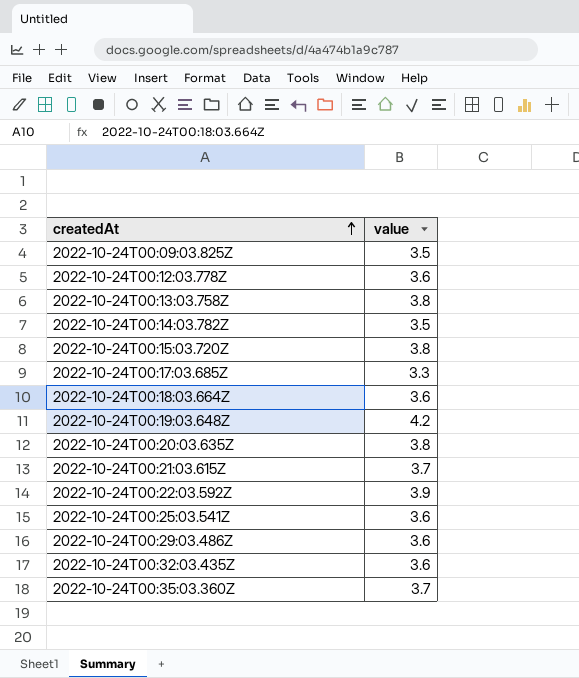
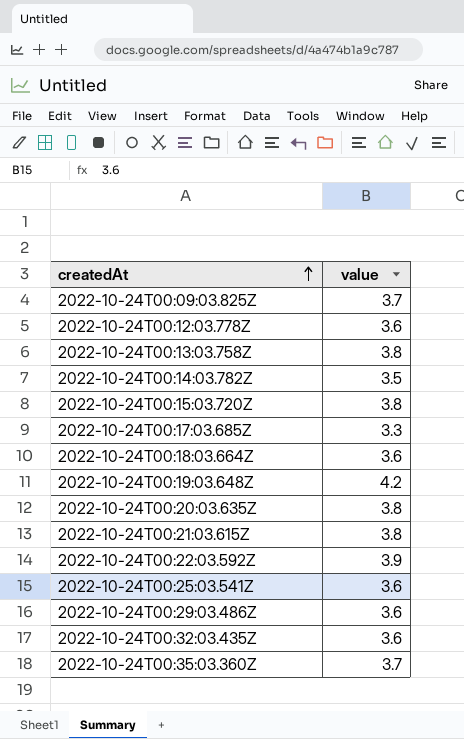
2022-10-24T00:09:03.825Z | value: 3.5 -> 3.7
2022-10-24T00:21:03.615Z | value: 3.7 -> 3.8

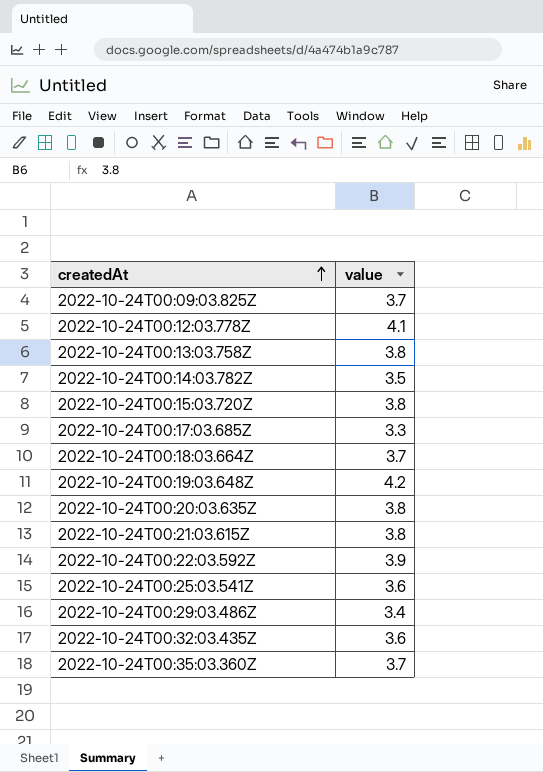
2022-10-24T00:12:03.778Z | value: 3.6 -> 4.1
2022-10-24T00:18:03.664Z | value: 3.6 -> 3.7
2022-10-24T00:29:03.486Z | value: 3.6 -> 3.4

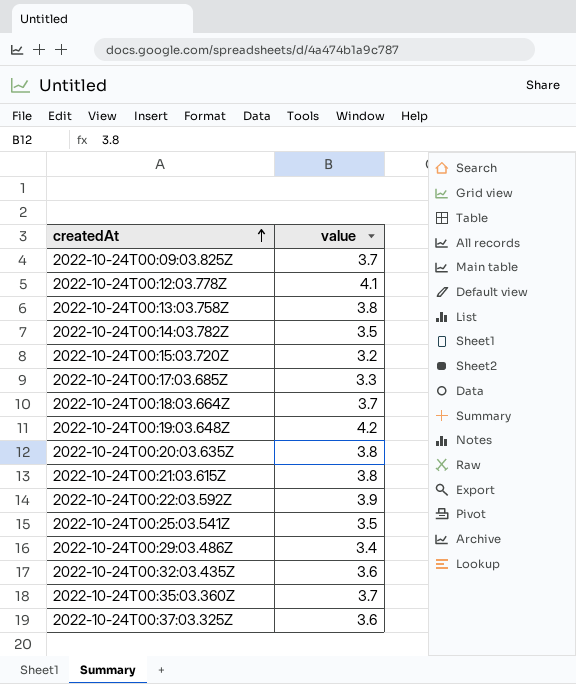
2022-10-24T00:15:03.720Z | value: 3.8 -> 3.2
2022-10-24T00:25:03.541Z | value: 3.6 -> 3.5
row 2022-10-24T00:37:03.325Z: none -> 3.6

